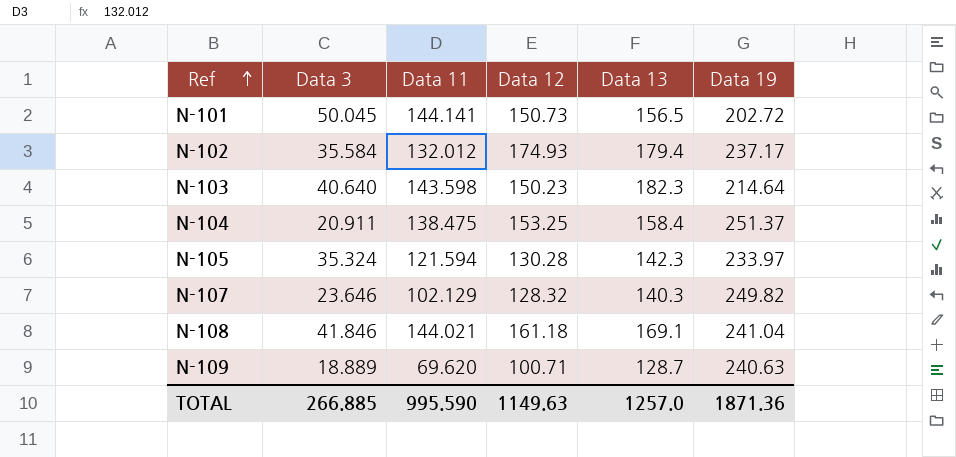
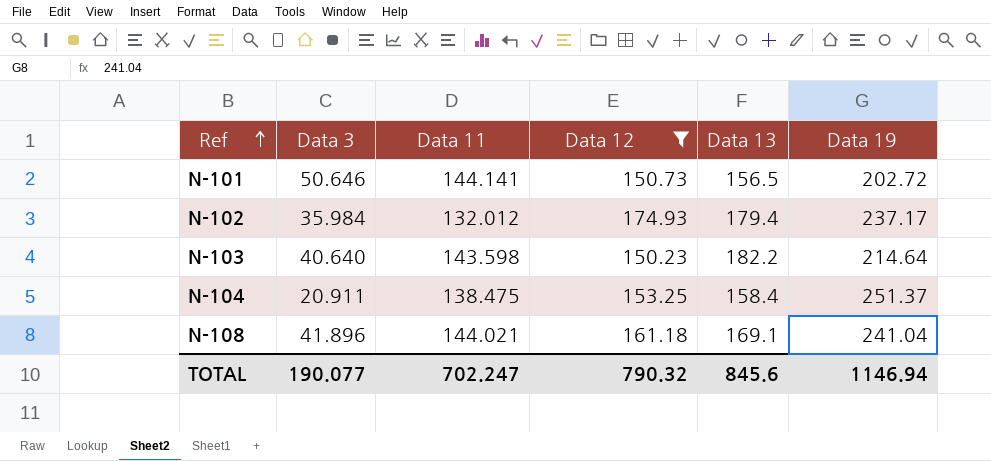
filter: none -> Data 12 >= 150.23
N-101 | Data 3: 50.045 -> 50.646
N-102 | Data 3: 35.584 -> 35.984
N-103 | Data 13: 182.3 -> 182.2
N-108 | Data 3: 41.846 -> 41.896
TOTAL | Data 3: 266.885 -> 190.077
TOTAL | Data 11: 995.590 -> 702.247
TOTAL | Data 12: 1149.63 -> 790.32
TOTAL | Data 13: 1257.0 -> 845.6
TOTAL | Data 19: 1871.36 -> 1146.94

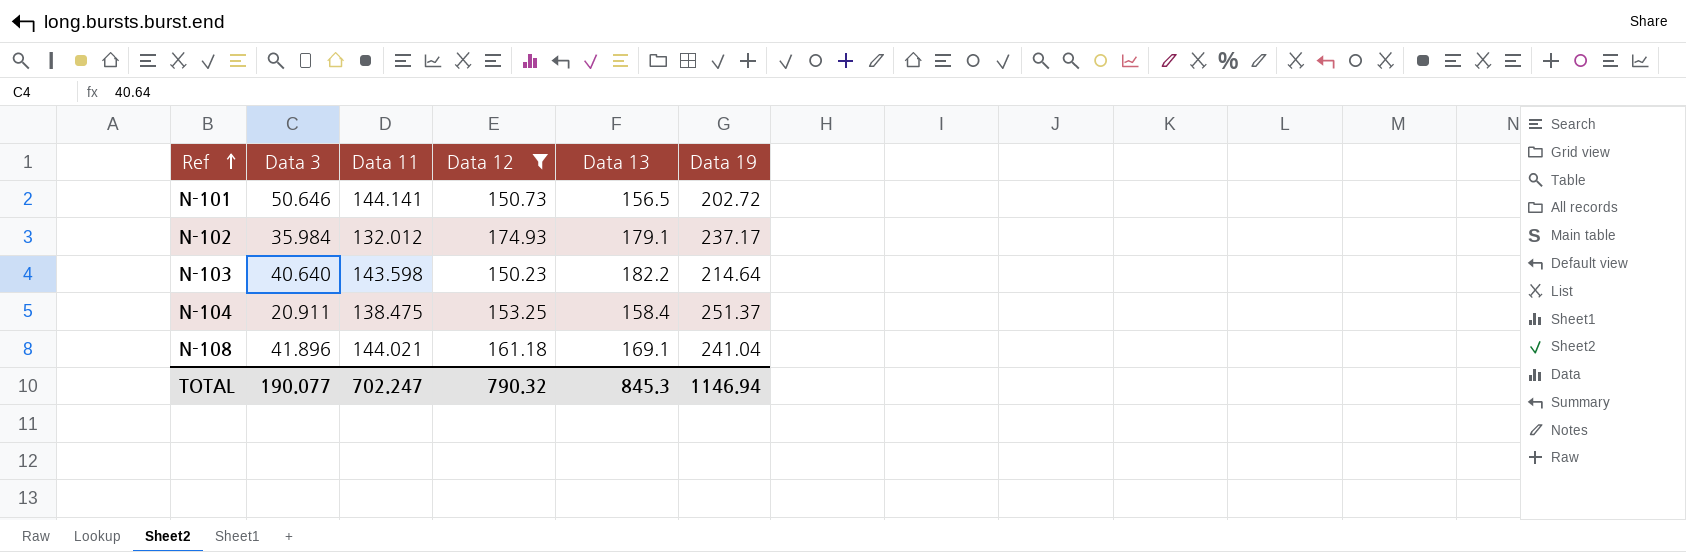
N-102 | Data 13: 179.4 -> 179.1
TOTAL | Data 13: 845.6 -> 845.3

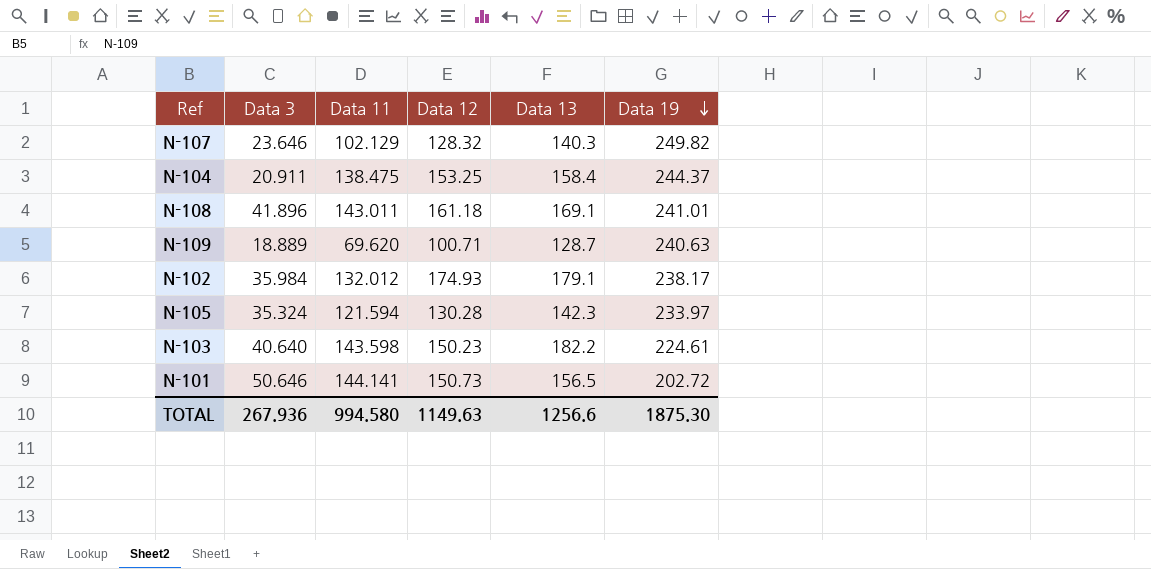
filter: Data 12 >= 150.23 -> none
row order: Ref ascending -> Data 19 descending
N-104 | Data 19: 251.37 -> 244.37
N-108 | Data 11: 144.021 -> 143.011
N-108 | Data 19: 241.04 -> 241.01
N-102 | Data 19: 237.17 -> 238.17
N-103 | Data 19: 214.64 -> 224.61
TOTAL | Data 3: 190.077 -> 267.936
TOTAL | Data 11: 702.247 -> 994.580
TOTAL | Data 12: 790.32 -> 1149.63
TOTAL | Data 13: 845.3 -> 1256.6
TOTAL | Data 19: 1146.94 -> 1875.30

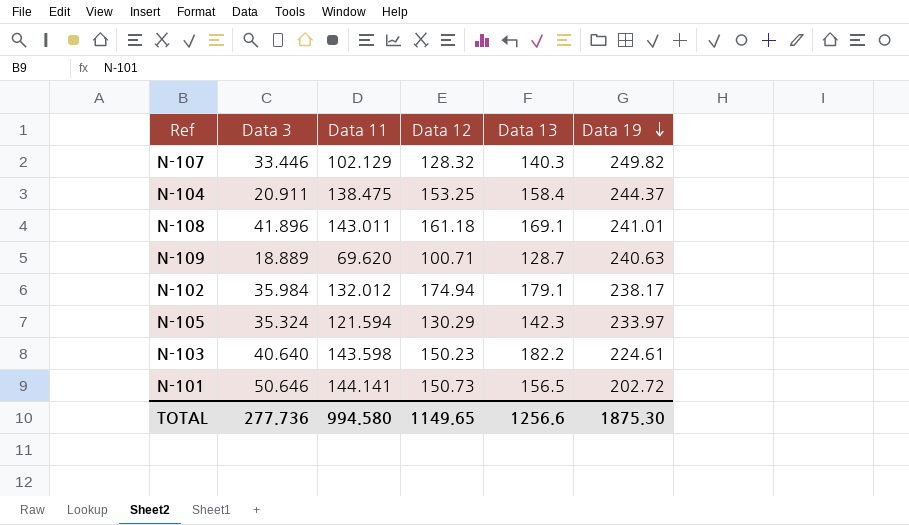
N-107 | Data 3: 23.646 -> 33.446
N-102 | Data 12: 174.93 -> 174.94
N-105 | Data 12: 130.28 -> 130.29
TOTAL | Data 3: 267.936 -> 277.736
TOTAL | Data 12: 1149.63 -> 1149.65

